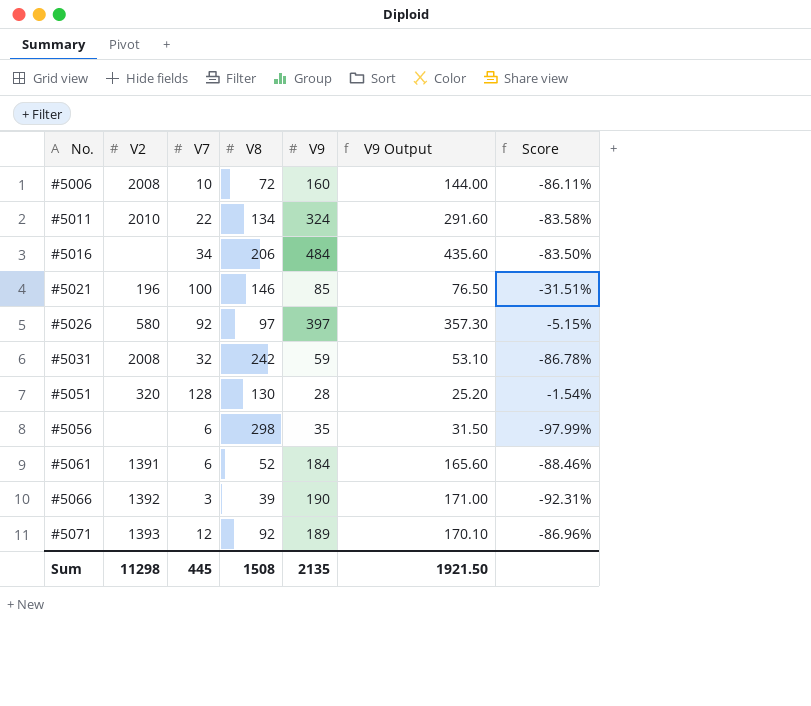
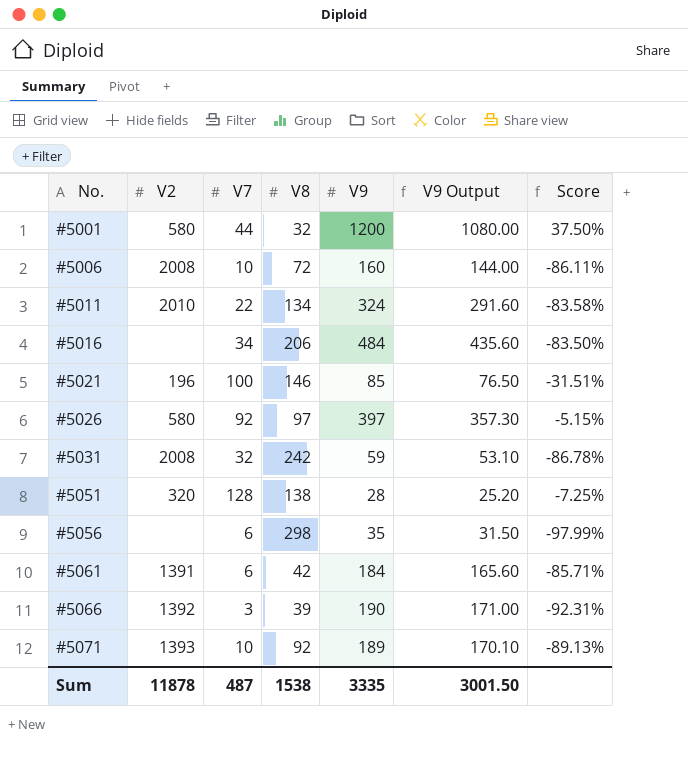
row #5001: none -> 580 | 44 | 32 | 1200 | 1080.00 | 37.50%
#5051 | V8: 130 -> 138
#5051 | Score: -1.54% -> -7.25%
#5061 | V8: 52 -> 42
#5061 | Score: -88.46% -> -85.71%
#5071 | V7: 12 -> 10
#5071 | Score: -86.96% -> -89.13%
Sum | V2: 11298 -> 11878
Sum | V7: 445 -> 487
Sum | V8: 1508 -> 1538
Sum | V9: 2135 -> 3335
Sum | V9 Output: 1921.50 -> 3001.50

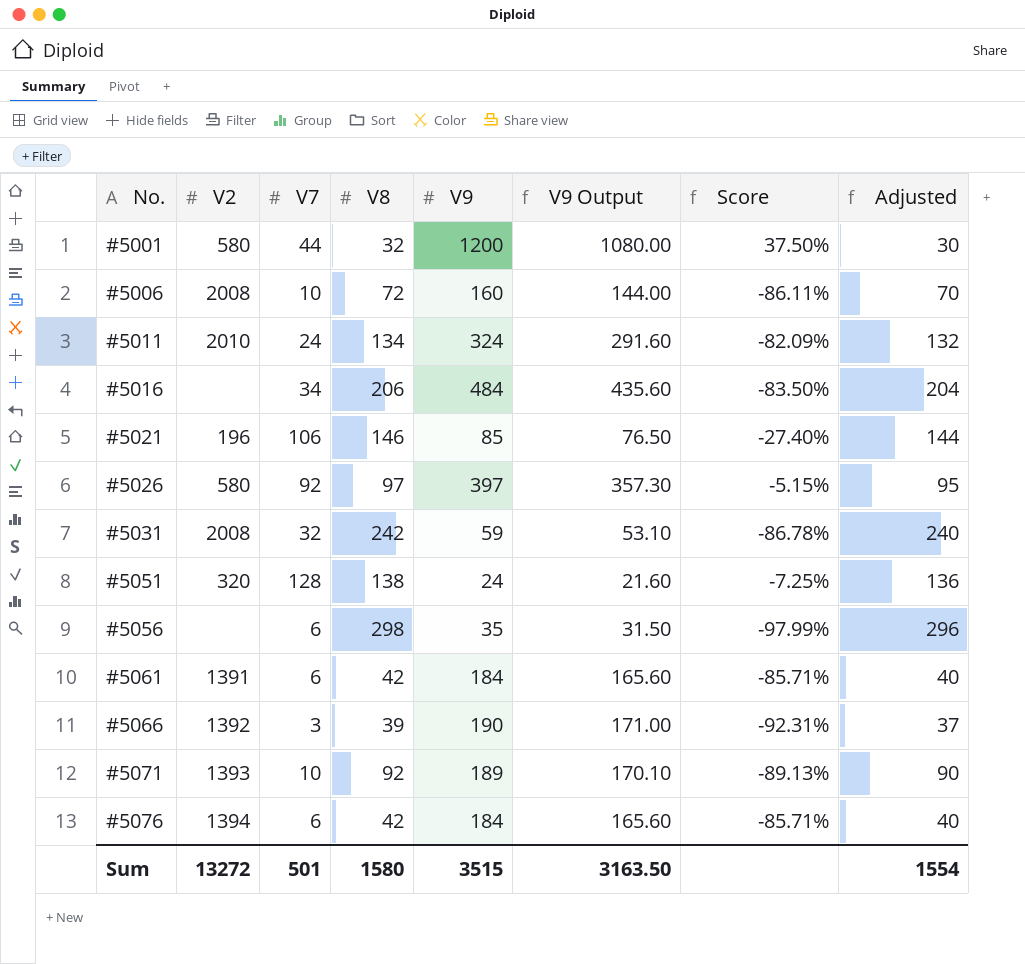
column Adjusted | formula: none -> [V8] - 2
#5011 | V7: 22 -> 24
#5011 | Score: -83.58% -> -82.09%
#5021 | V7: 100 -> 106
#5021 | Score: -31.51% -> -27.40%
#5051 | V9: 28 -> 24
#5051 | V9 Output: 25.20 -> 21.60
row #5076: none -> 1394 | 6 | 42 | 184 | 165.60 | -85.71% | 40
Sum | V2: 11878 -> 13272
Sum | V7: 487 -> 501
Sum | V8: 1538 -> 1580
Sum | V9: 3335 -> 3515
Sum | V9 Output: 3001.50 -> 3163.50

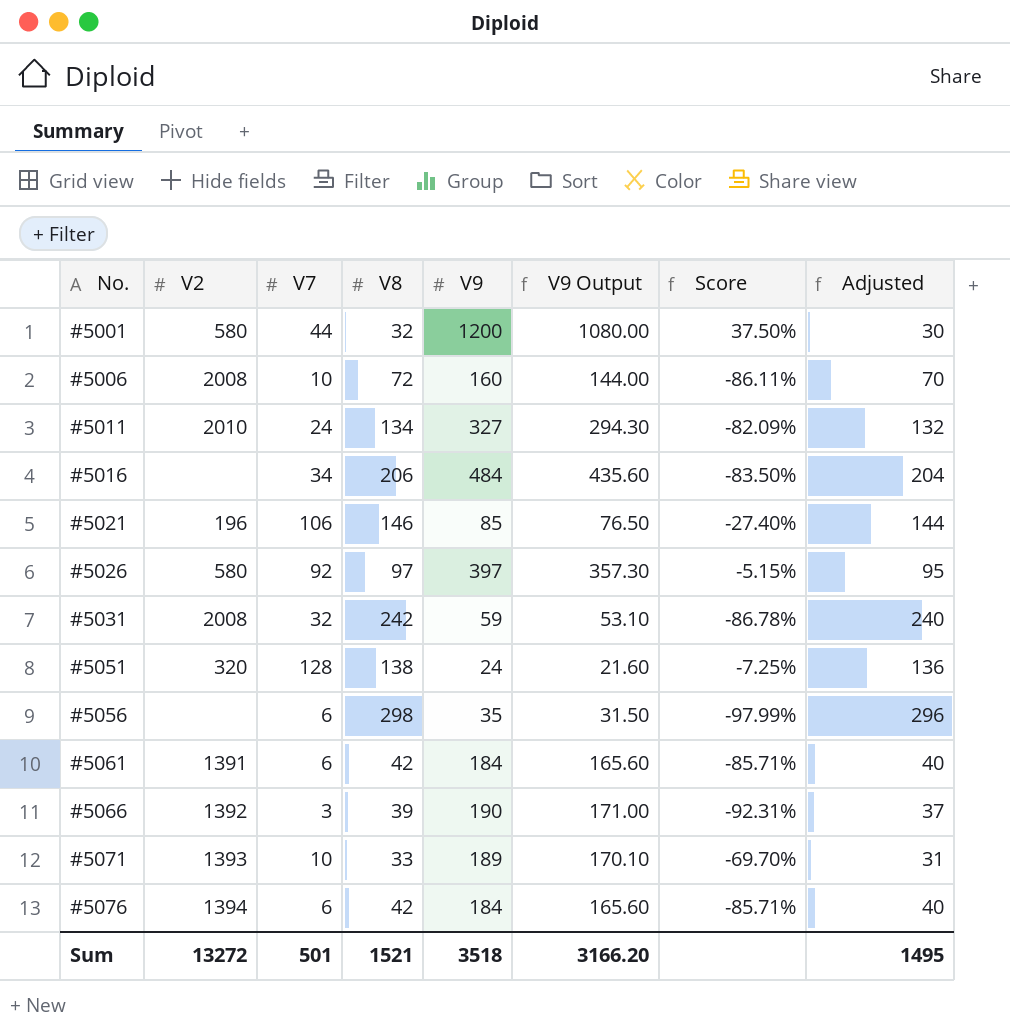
#5011 | V9: 324 -> 327
#5011 | V9 Output: 291.60 -> 294.30
#5071 | V8: 92 -> 33
#5071 | Score: -89.13% -> -69.70%
#5071 | Adjusted: 90 -> 31
Sum | V8: 1580 -> 1521
Sum | V9: 3515 -> 3518
Sum | V9 Output: 3163.50 -> 3166.20
Sum | Adjusted: 1554 -> 1495

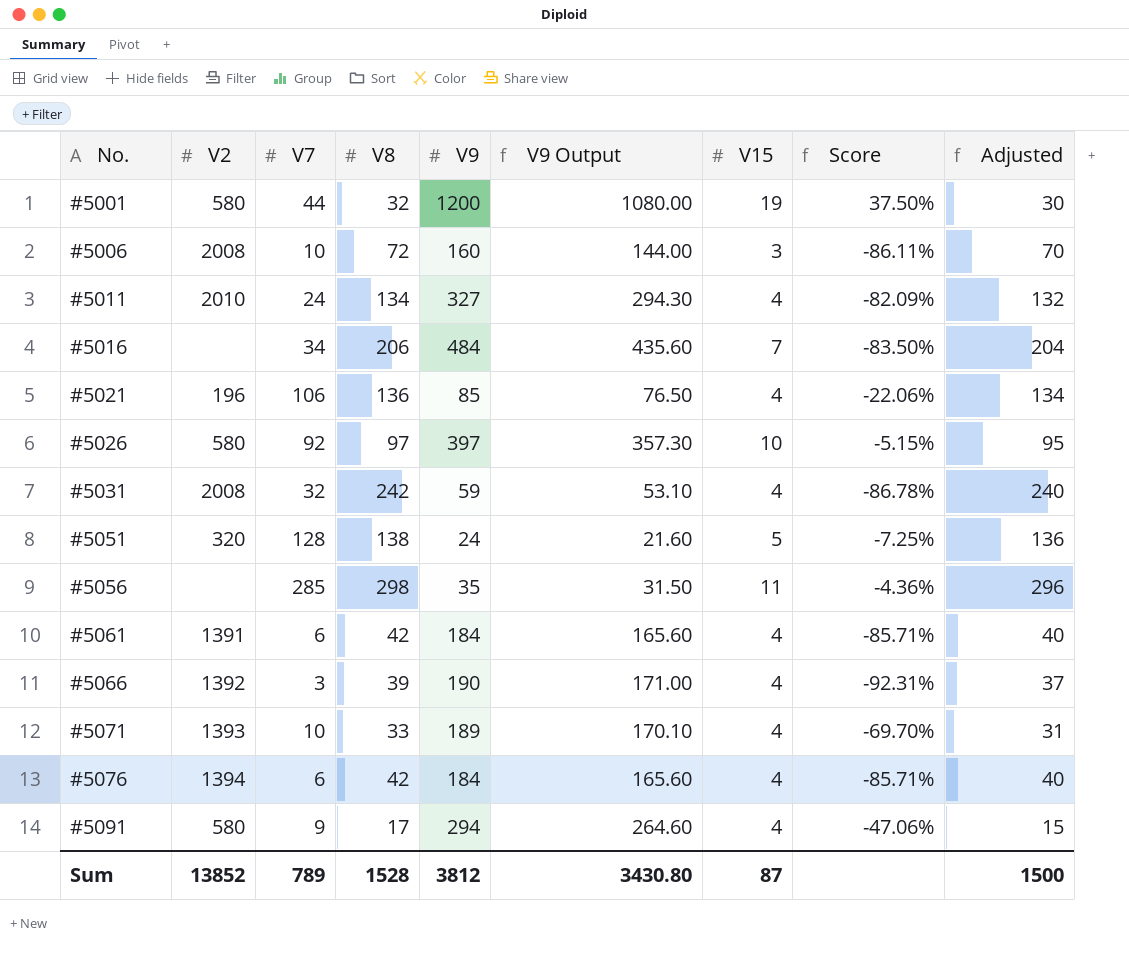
column V15 | position: none -> 7
#5021 | V8: 146 -> 136
#5021 | Score: -27.40% -> -22.06%
#5021 | Adjusted: 144 -> 134
#5056 | V7: 6 -> 285
#5056 | Score: -97.99% -> -4.36%
row #5091: none -> 580 | 9 | 17 | 294 | 264.60 | 4 | -47.06% | 15
Sum | V2: 13272 -> 13852
Sum | V7: 501 -> 789
Sum | V8: 1521 -> 1528
Sum | V9: 3518 -> 3812
Sum | V9 Output: 3166.20 -> 3430.80
Sum | Adjusted: 1495 -> 1500

